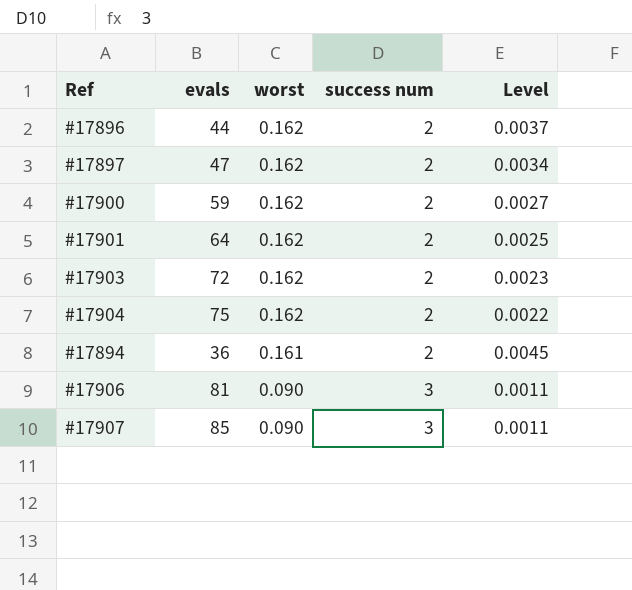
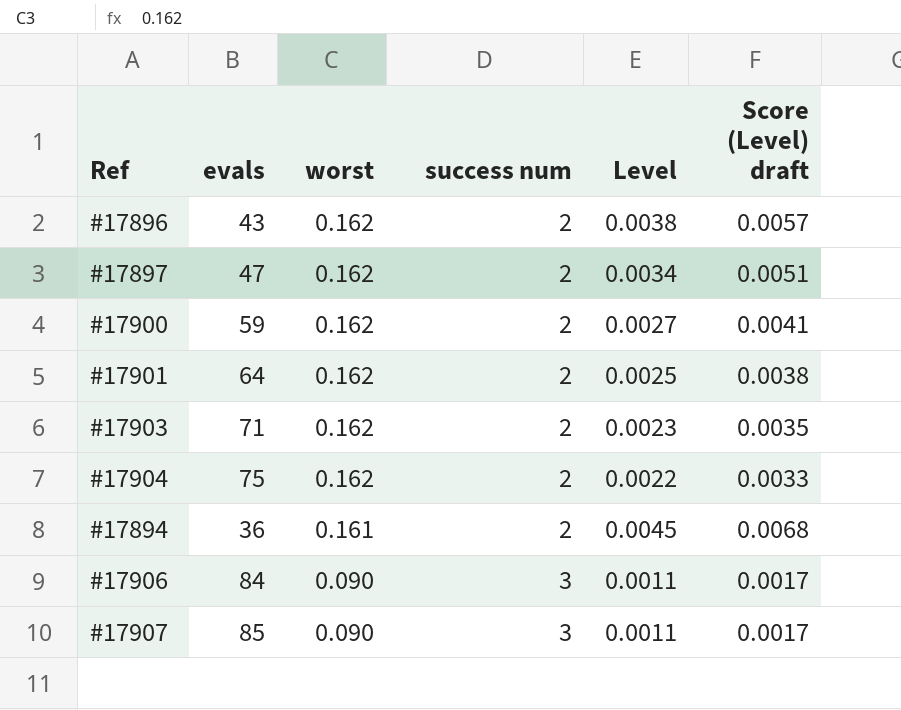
column Score (Level) draft | formula: none -> [Level] * 1.5
#17896 | evals: 44 -> 43
#17896 | Level: 0.0037 -> 0.0038
#17903 | evals: 72 -> 71
#17906 | evals: 81 -> 84

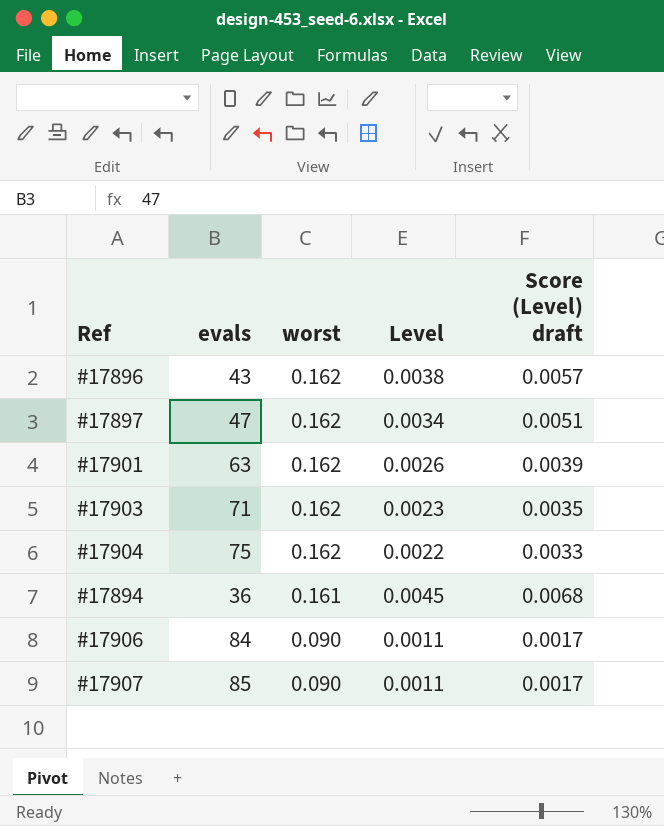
column success num | position: 4 -> none
row #17900: 59 | 0.162 | 2 | 0.0027 | 0.0041 -> none
#17901 | evals: 64 -> 63
#17901 | Level: 0.0025 -> 0.0026
#17901 | Score (Level) draft: 0.0038 -> 0.0039

